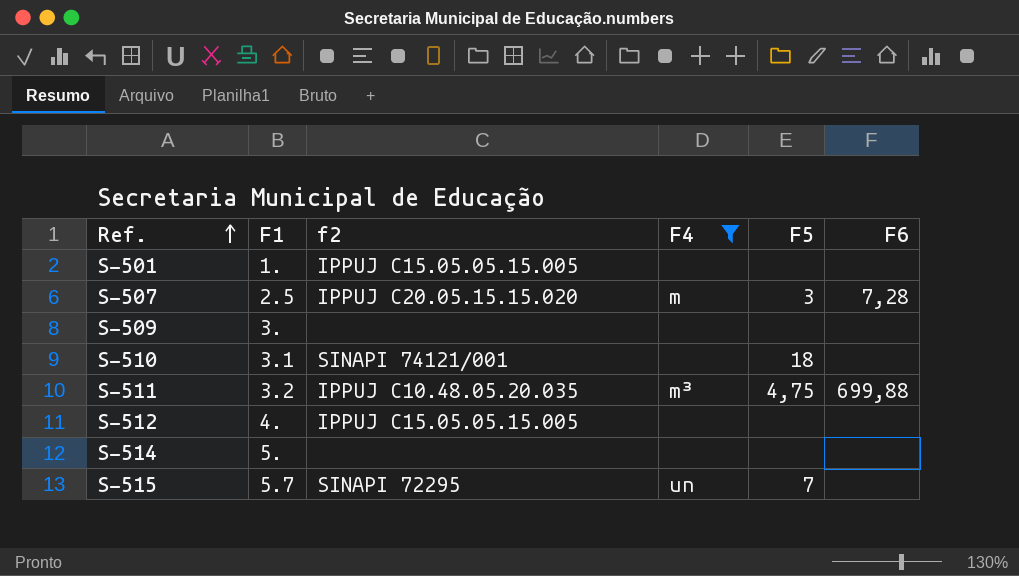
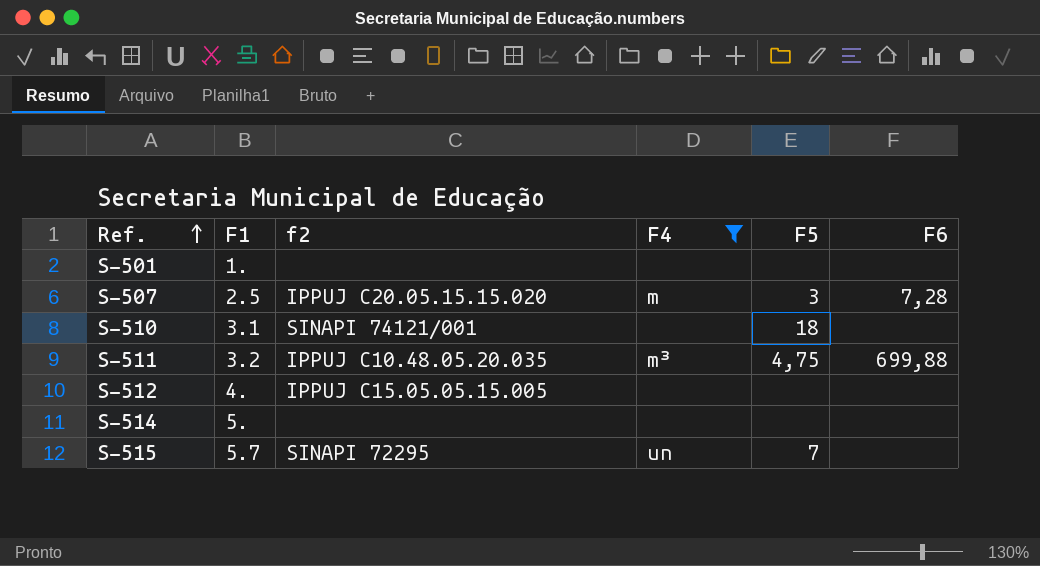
row S-509: 3. | none | none | none | none -> none
S-501 | f2: IPPUJ C15.05.05.15.005 -> none

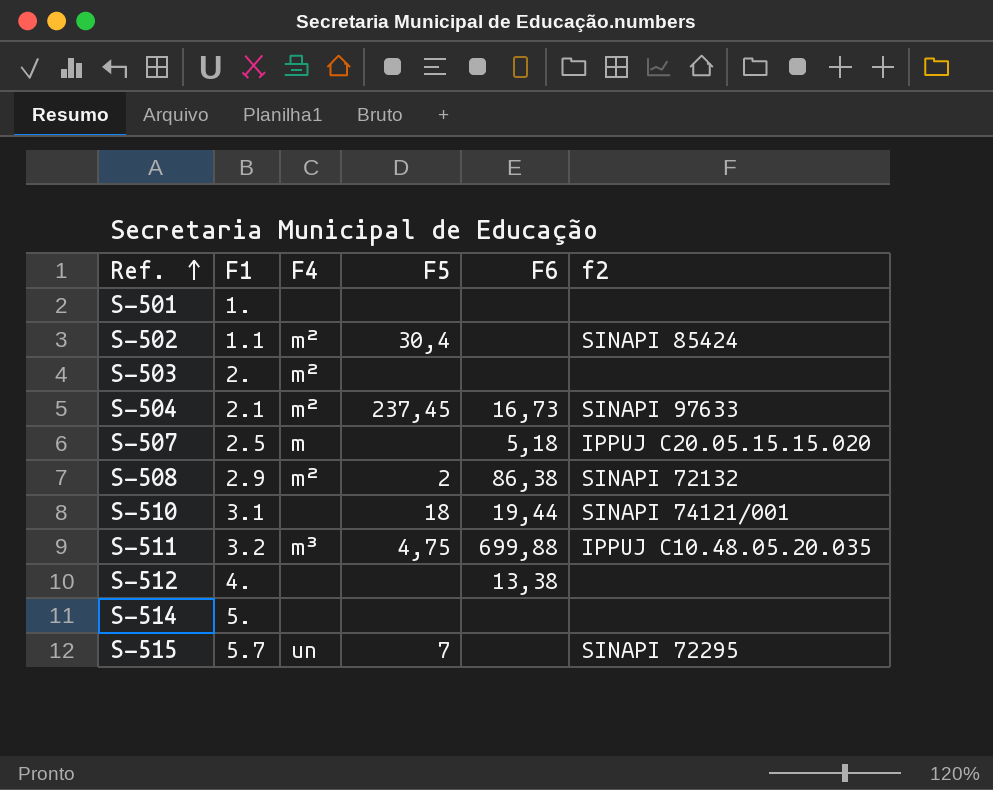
filter: F4 != m² -> none
column f2 | position: 3 -> 6
S-507 | F5: 3 -> none
S-507 | F6: 7,28 -> 5,18
S-510 | F6: none -> 19,44
S-512 | F6: none -> 13,38
S-512 | f2: IPPUJ C15.05.05.15.005 -> none

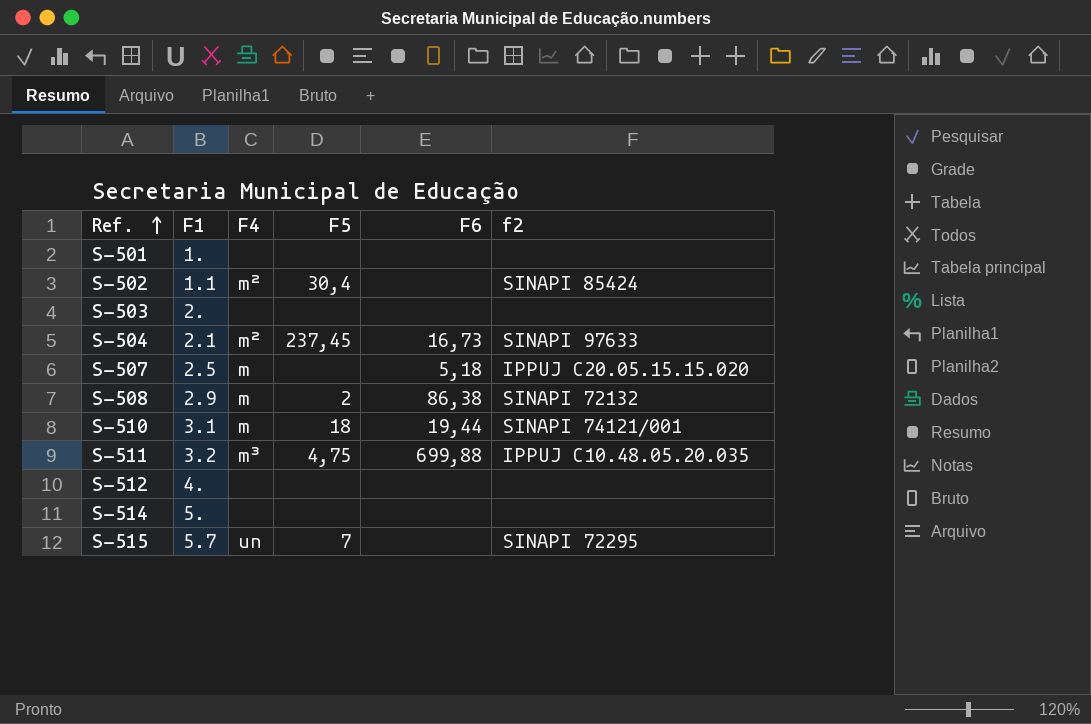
S-503 | F4: m² -> none
S-508 | F4: m² -> m
S-510 | F4: none -> m
S-512 | F6: 13,38 -> none

